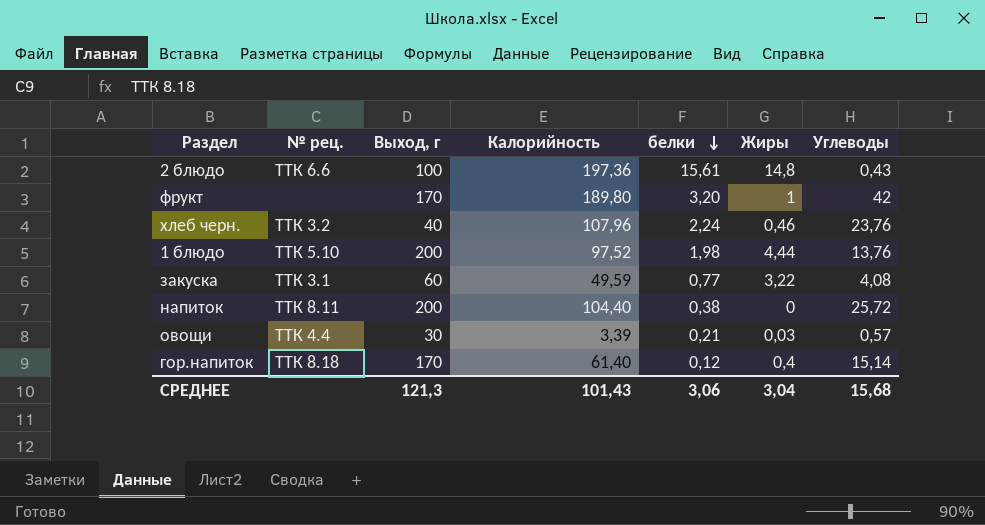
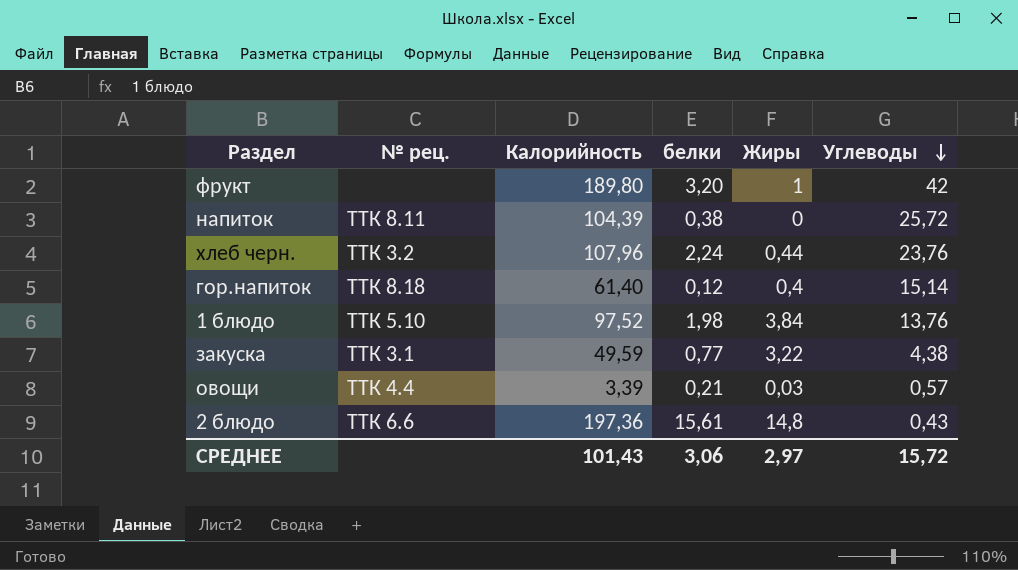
row order: белки descending -> Углеводы descending
column Выход, г | position: 3 -> none
напиток | Калорийность: 104,40 -> 104,39
хлеб черн. | Жиры: 0,46 -> 0,44
1 блюдо | Жиры: 4,44 -> 3,84
закуска | Углеводы: 4,08 -> 4,38
СРЕДНЕЕ | Жиры: 3,04 -> 2,97
СРЕДНЕЕ | Углеводы: 15,68 -> 15,72

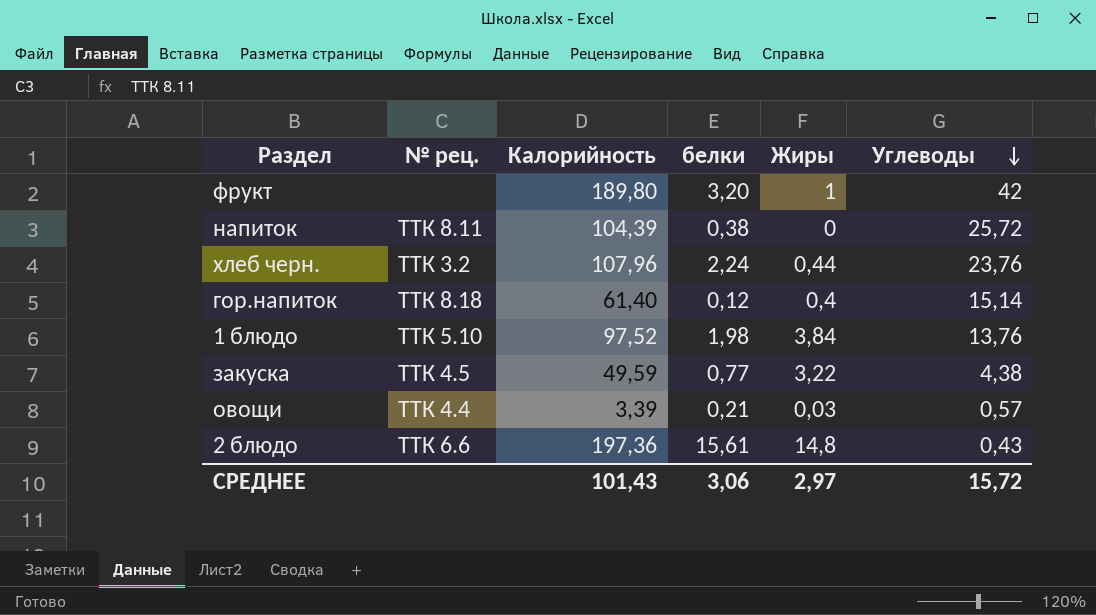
закуска | № рец.: ТТК 3.1 -> ТТК 4.5

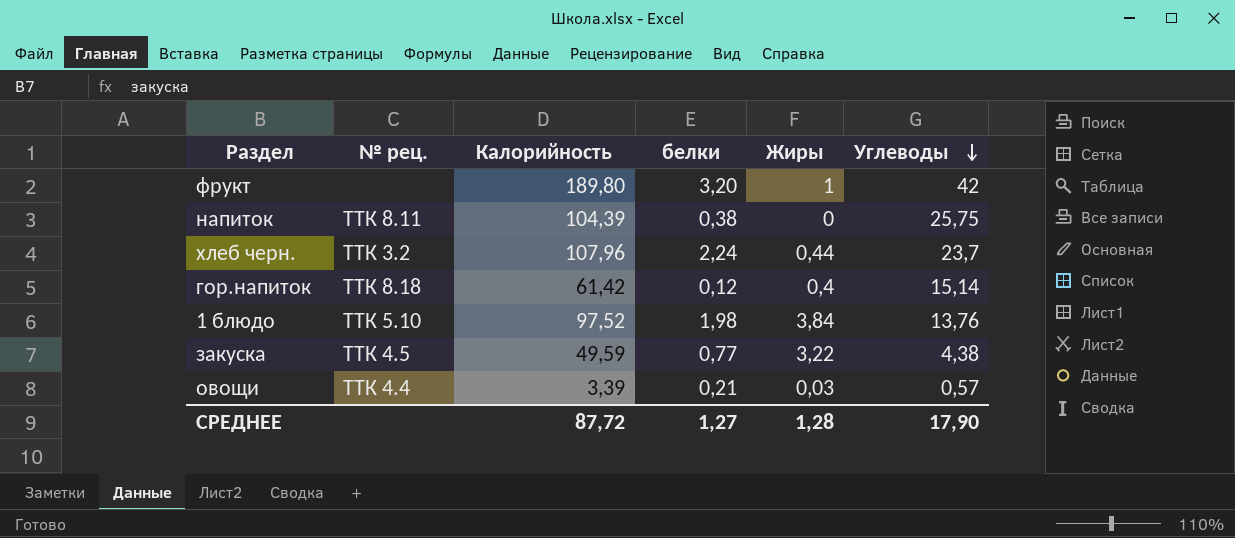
row 2 блюдо: ТТК 6.6 | 197,36 | 15,61 | 14,8 | 0,43 -> none
напиток | Углеводы: 25,72 -> 25,75
хлеб черн. | Углеводы: 23,76 -> 23,7
гор.напиток | Калорийность: 61,40 -> 61,42
СРЕДНЕЕ | Калорийность: 101,43 -> 87,72
СРЕДНЕЕ | белки: 3,06 -> 1,27
СРЕДНЕЕ | Жиры: 2,97 -> 1,28
СРЕДНЕЕ | Углеводы: 15,72 -> 17,90

